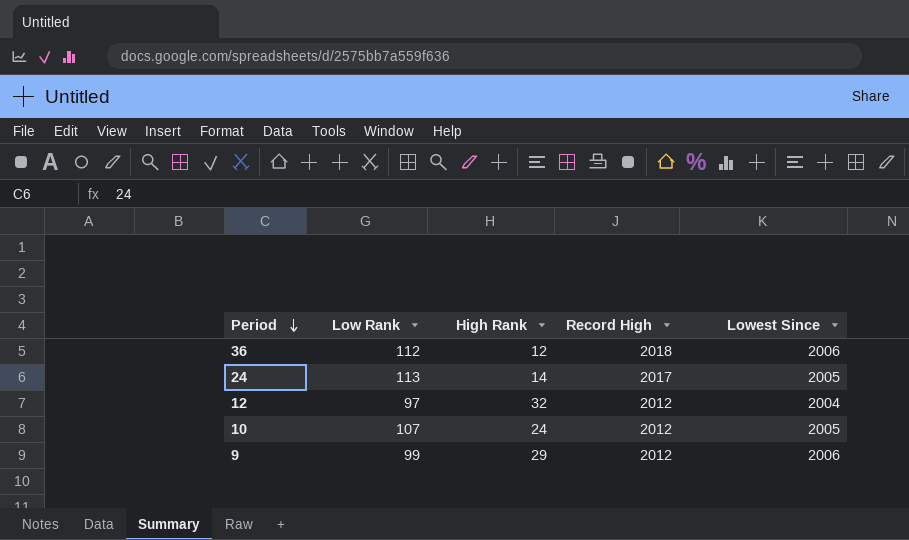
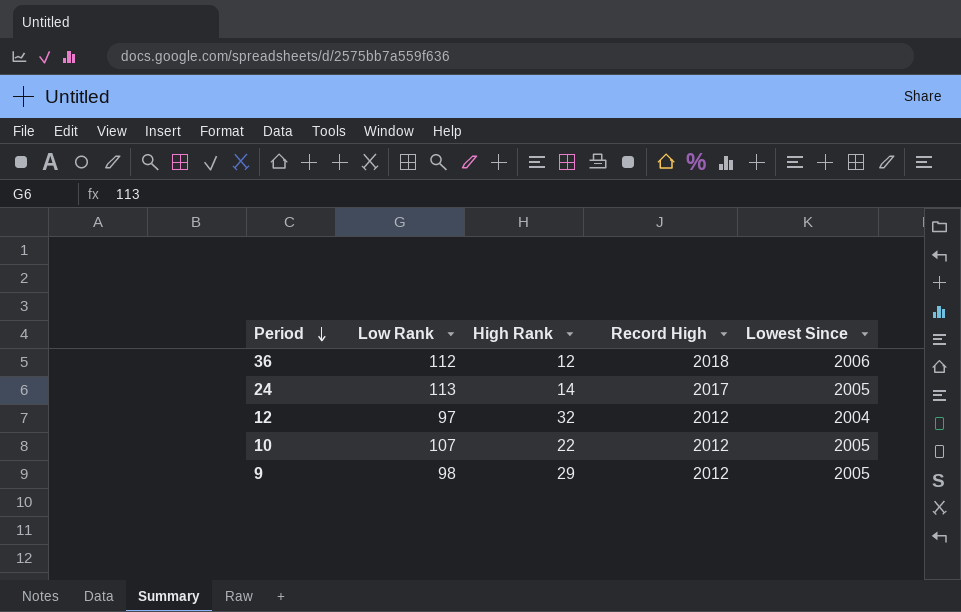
10 | High Rank: 24 -> 22
9 | Low Rank: 99 -> 98
9 | Lowest Since: 2006 -> 2005

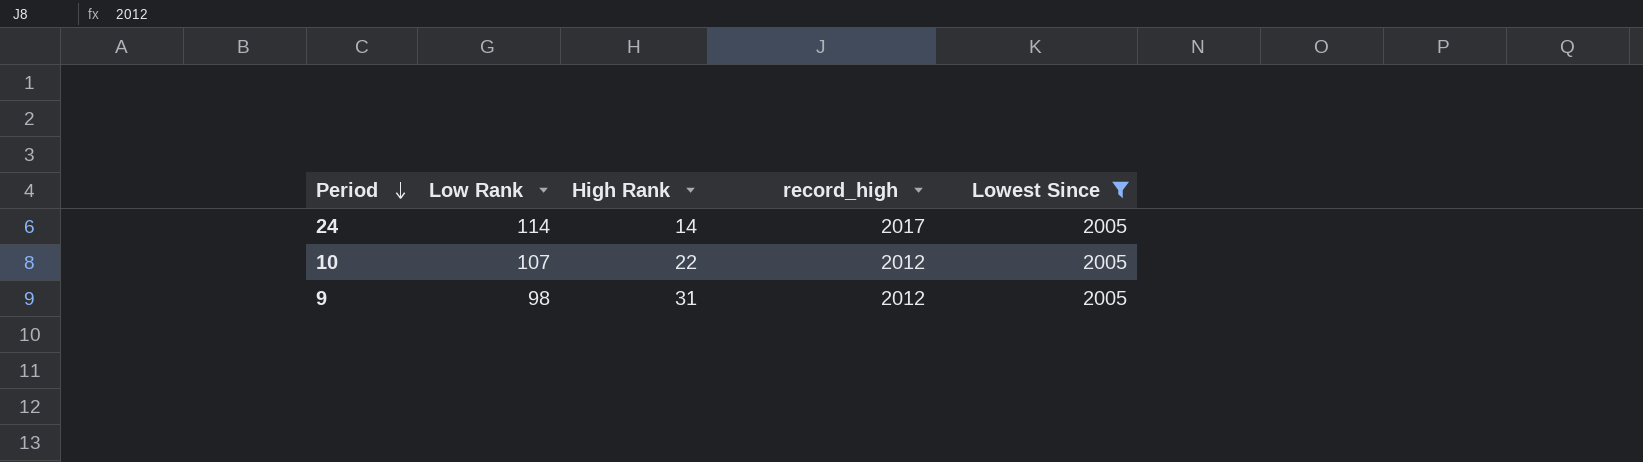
filter: none -> Lowest Since = 2005
column name: Record High -> record_high
24 | Low Rank: 113 -> 114
9 | High Rank: 29 -> 31

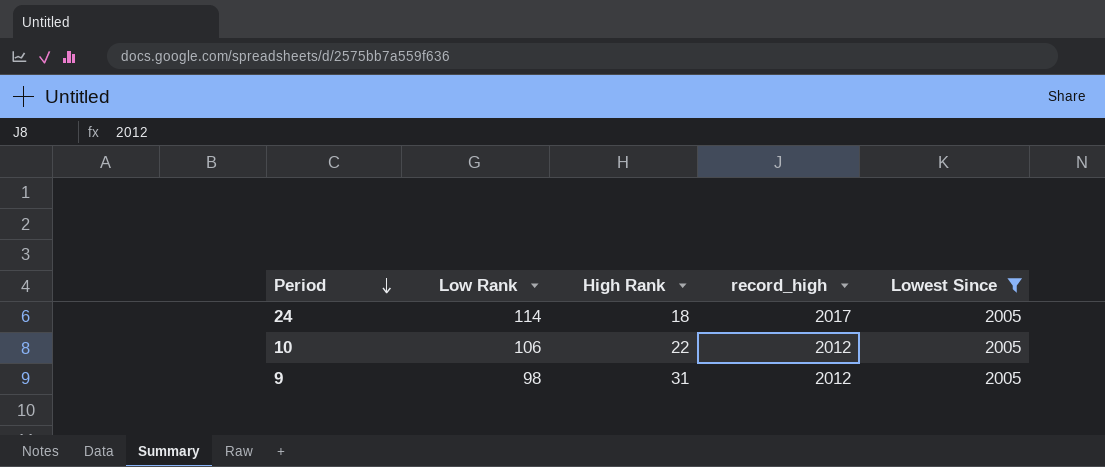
24 | High Rank: 14 -> 18
10 | Low Rank: 107 -> 106

